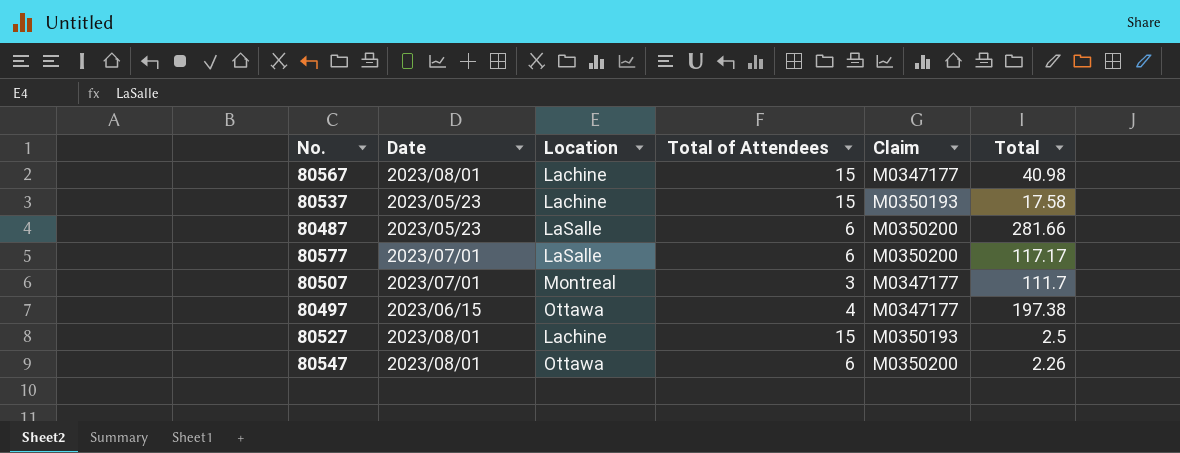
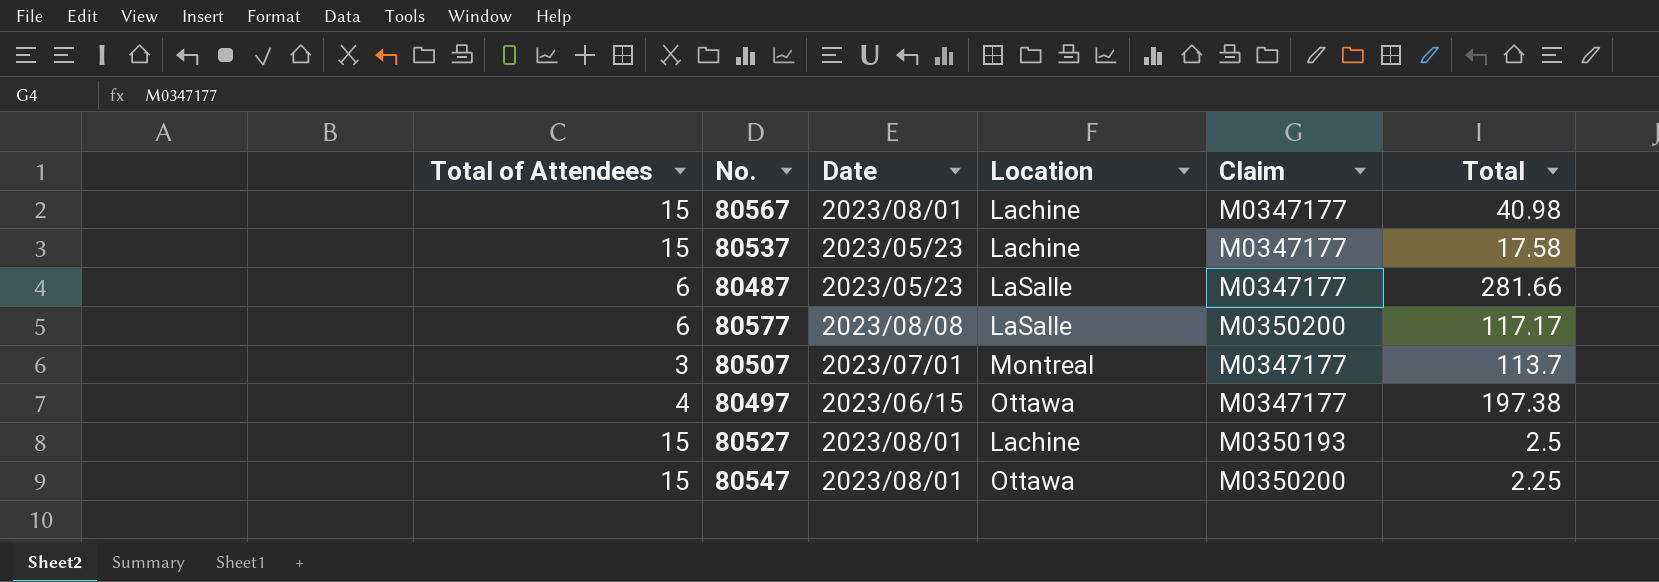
column Total of Attendees | position: 4 -> 1
80537 | Claim: M0350193 -> M0347177
80487 | Claim: M0350200 -> M0347177
80577 | Date: 2023/07/01 -> 2023/08/08
80507 | Total: 111.7 -> 113.7
80547 | Total of Attendees: 6 -> 15
80547 | Total: 2.26 -> 2.25

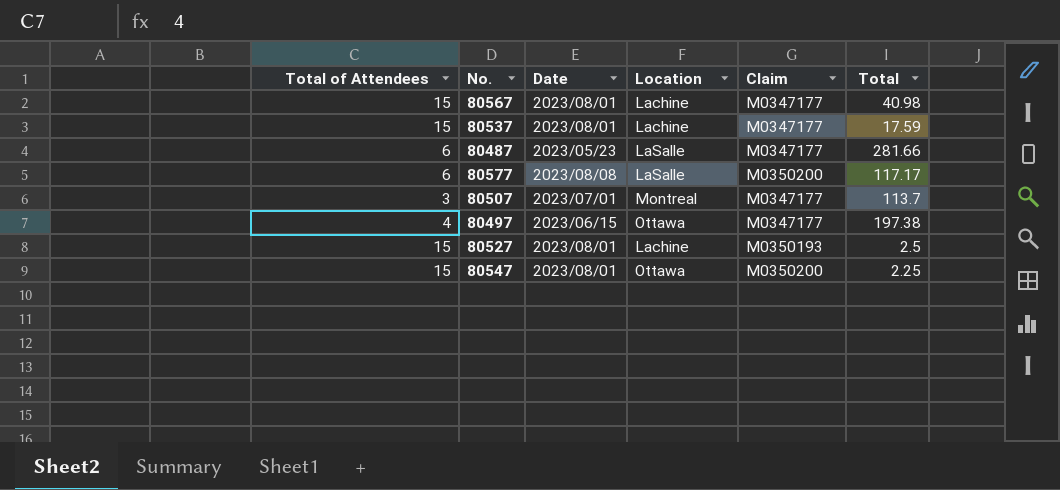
80537 | Date: 2023/05/23 -> 2023/08/01
80537 | Total: 17.58 -> 17.59

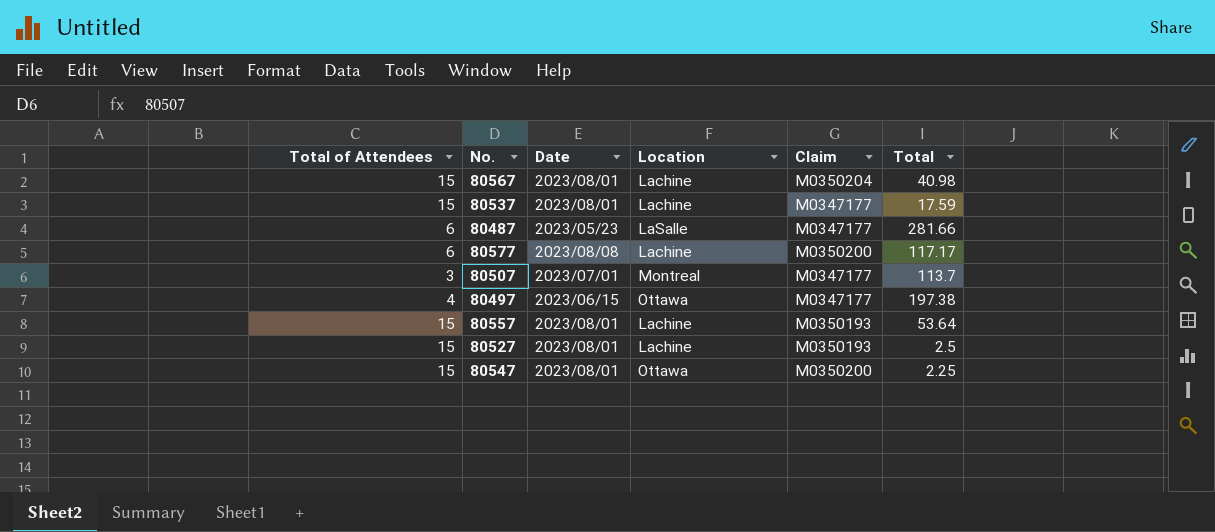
80567 | Claim: M0347177 -> M0350204
80577 | Location: LaSalle -> Lachine
row 80557: none -> 15 | 2023/08/01 | Lachine | M0350193 | 53.64

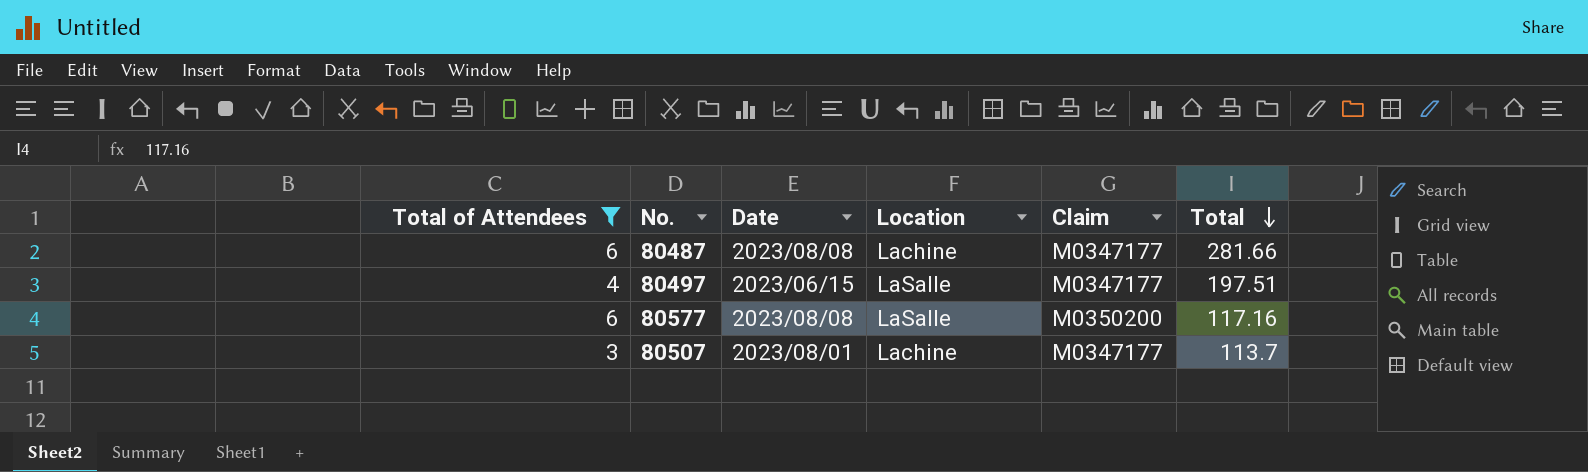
filter: none -> Total of Attendees != 15
row order: none -> Total descending
80487 | Date: 2023/05/23 -> 2023/08/08
80487 | Location: LaSalle -> Lachine
80497 | Location: Ottawa -> LaSalle
80497 | Total: 197.38 -> 197.51
80577 | Location: Lachine -> LaSalle
80577 | Total: 117.17 -> 117.16
80507 | Date: 2023/07/01 -> 2023/08/01
80507 | Location: Montreal -> Lachine

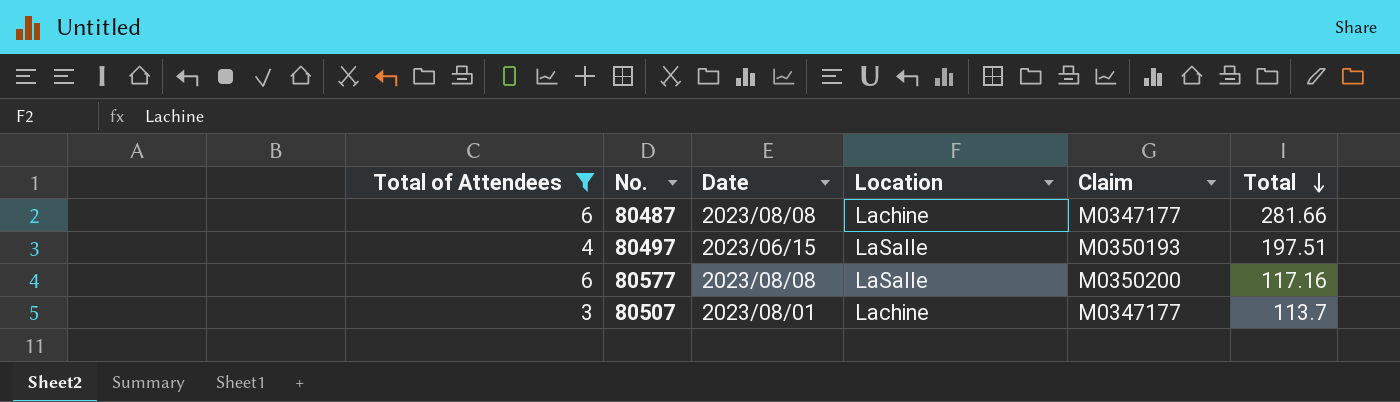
80497 | Claim: M0347177 -> M0350193

